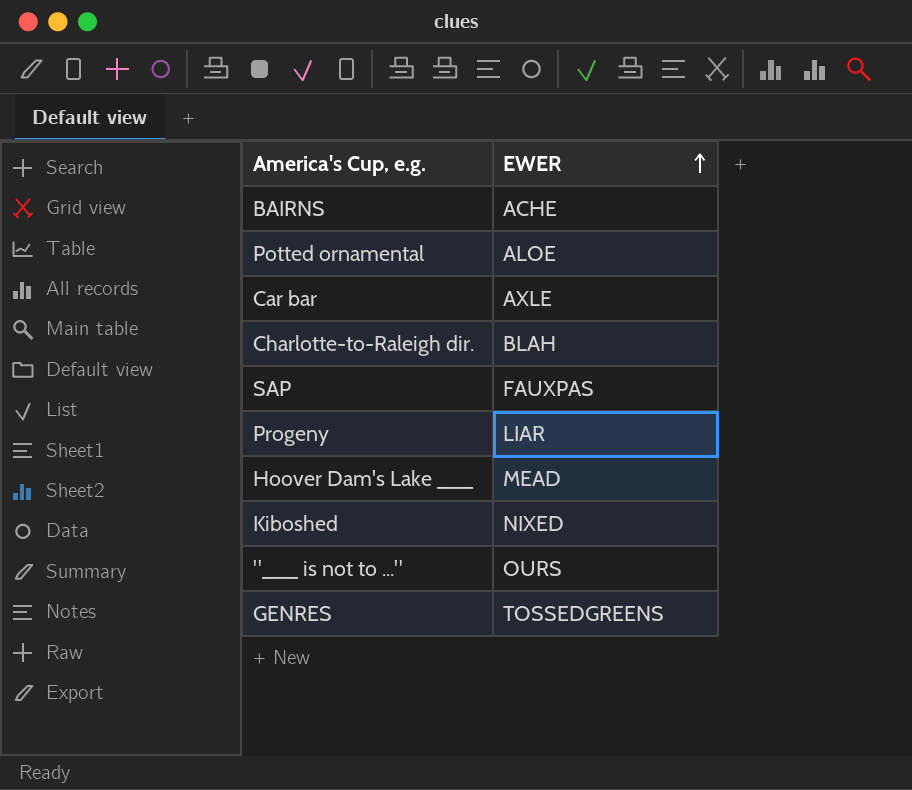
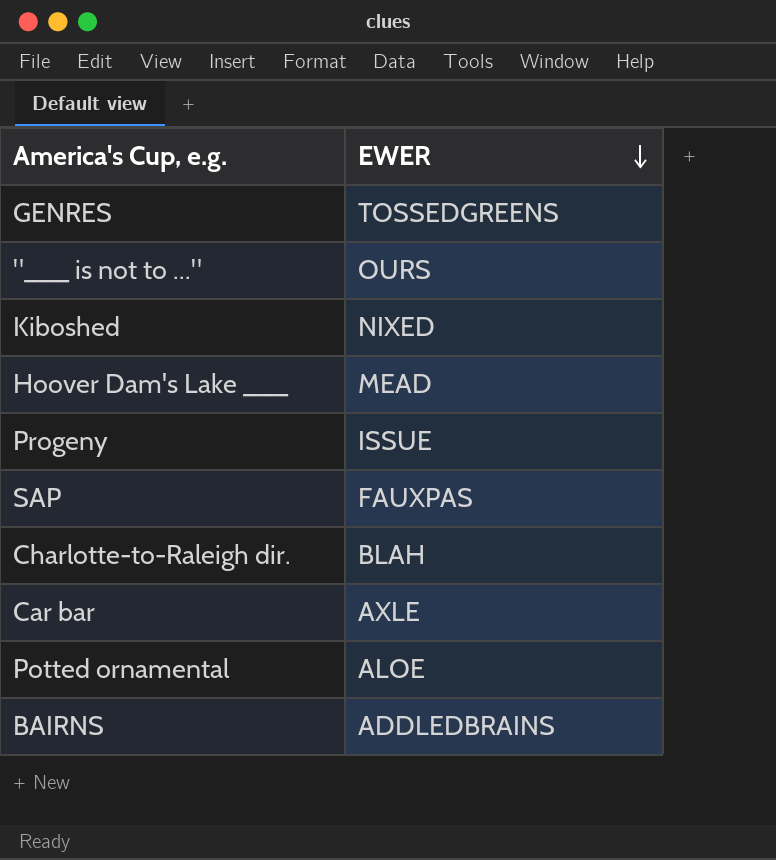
row order: EWER ascending -> EWER descending
Progeny | EWER: LIAR -> ISSUE
BAIRNS | EWER: ACHE -> ADDLEDBRAINS

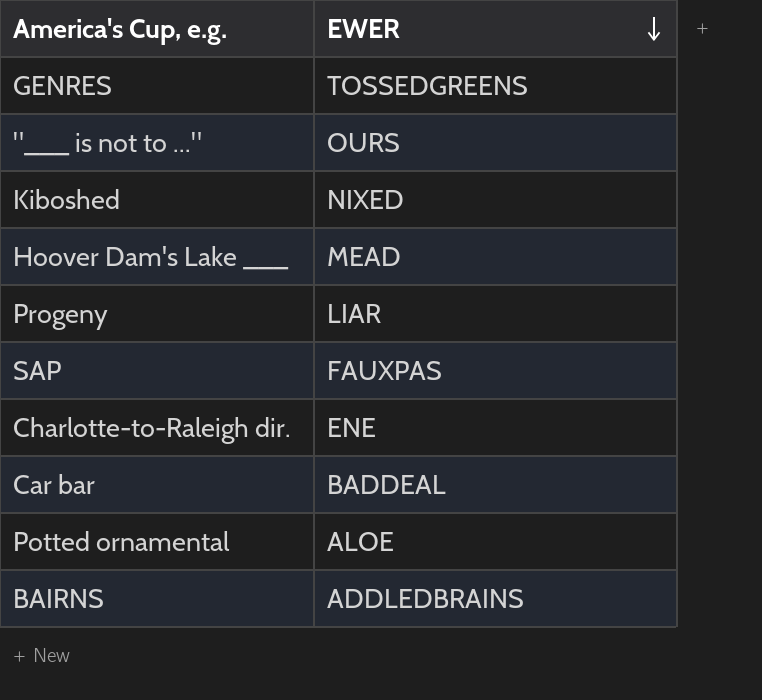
Progeny | EWER: ISSUE -> LIAR
Charlotte-to-Raleigh dir. | EWER: BLAH -> ENE
Car bar | EWER: AXLE -> BADDEAL

